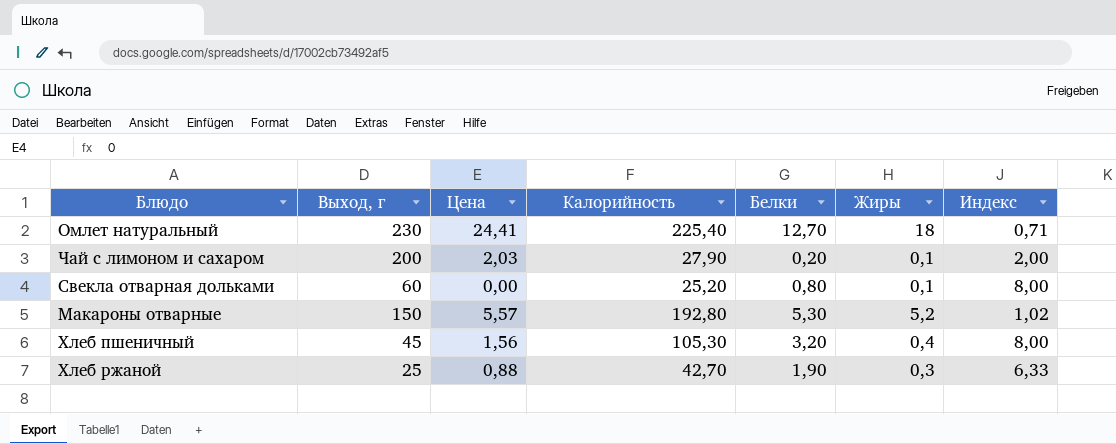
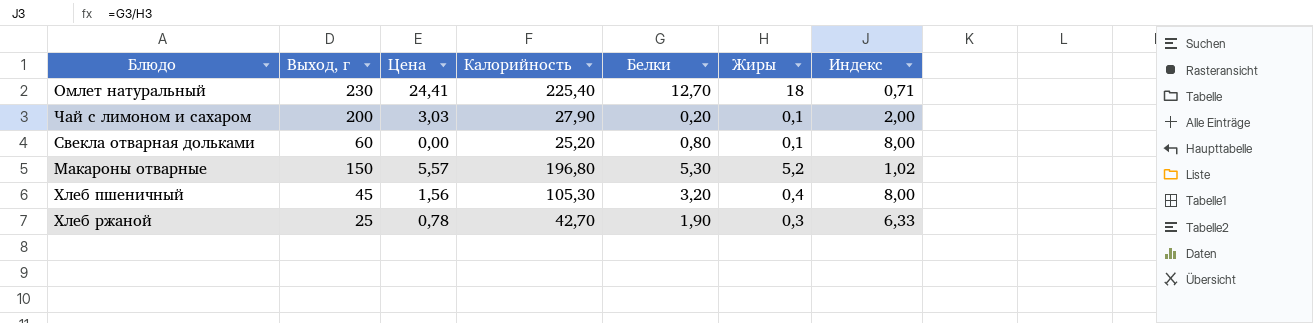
Чай с лимоном и сахаром | Цена: 2,03 -> 3,03
Макароны отварные | Калорийность: 192,80 -> 196,80
Хлеб ржаной | Цена: 0,88 -> 0,78

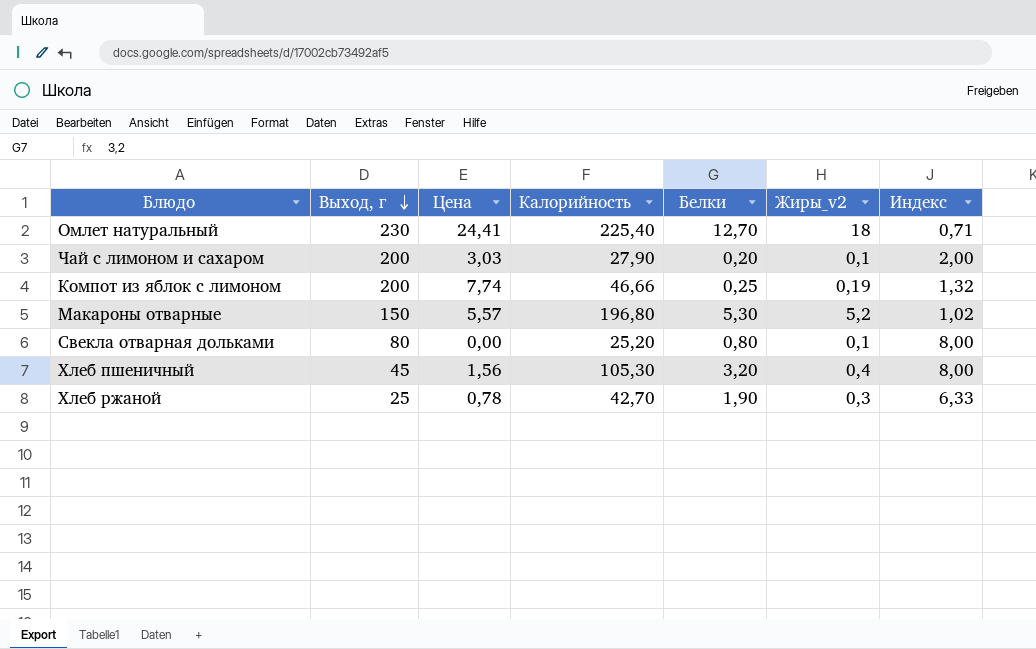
row order: none -> Выход, г descending
column name: Жиры -> Жиры_v2
row Компот из яблок с лимоном: none -> 200 | 7,74 | 46,66 | 0,25 | 0,19 | 1,32
Свекла отварная дольками | Выход, г: 60 -> 80

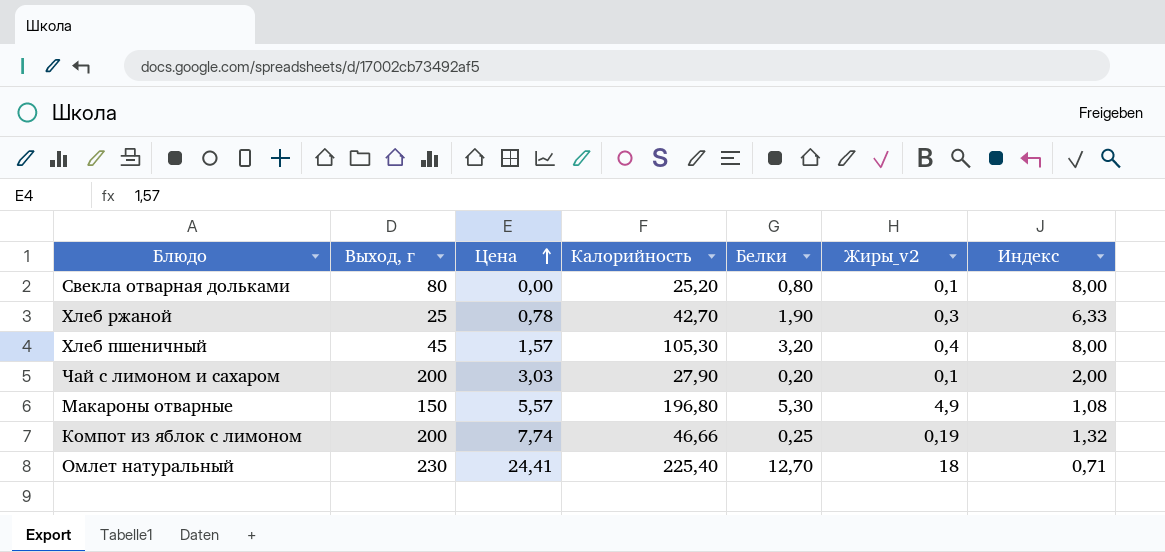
row order: Выход, г descending -> Цена ascending
Хлеб пшеничный | Цена: 1,56 -> 1,57
Макароны отварные | Жиры_v2: 5,2 -> 4,9
Макароны отварные | Индекс: 1,02 -> 1,08

